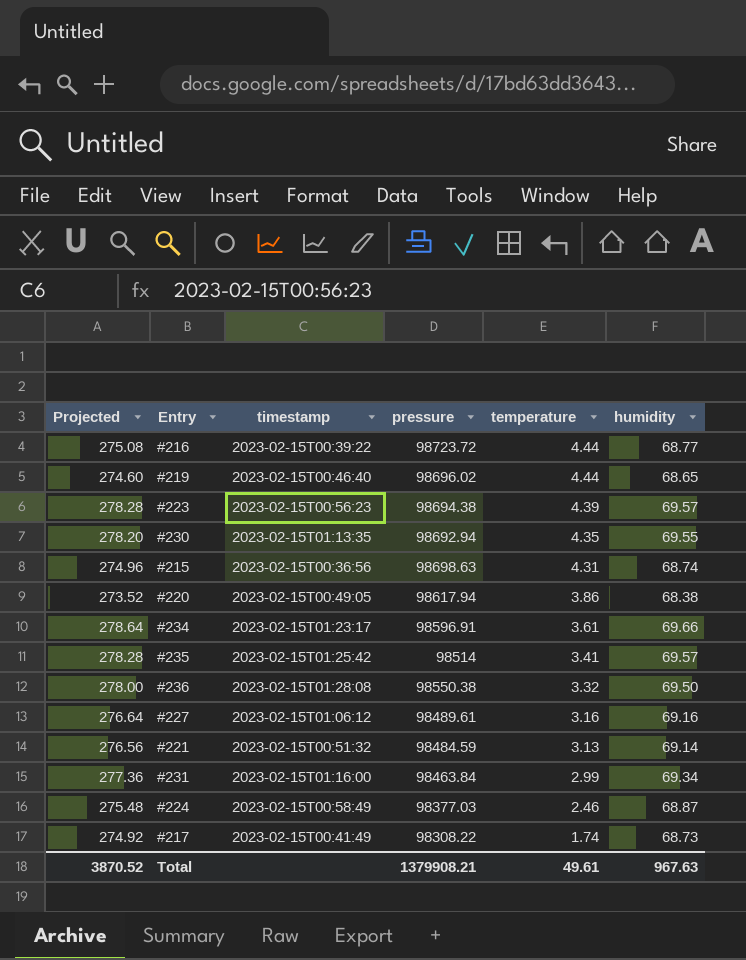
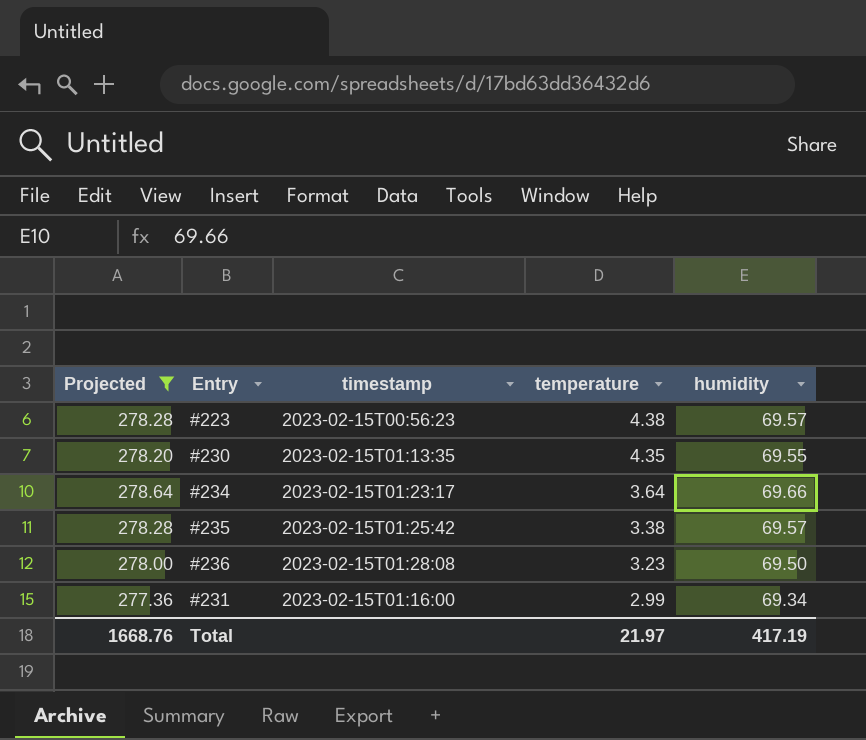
filter: none -> Projected >= 277.36
column pressure | position: 4 -> none
#223 | temperature: 4.39 -> 4.38
#234 | temperature: 3.61 -> 3.64
#235 | temperature: 3.41 -> 3.38
#236 | temperature: 3.32 -> 3.23
Total | Projected: 3870.52 -> 1668.76
Total | temperature: 49.61 -> 21.97
Total | humidity: 967.63 -> 417.19

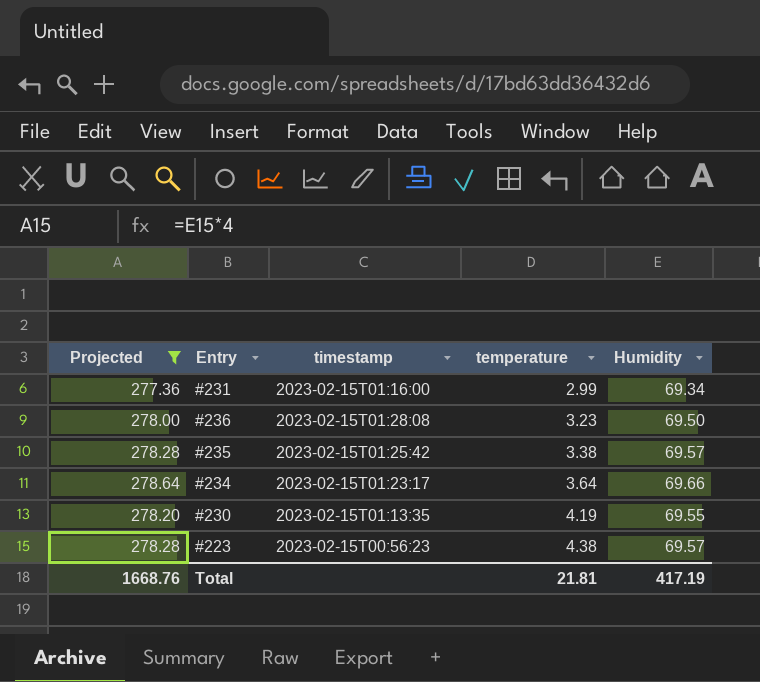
row order: temperature descending -> temperature ascending
column name: humidity -> Humidity
#230 | temperature: 4.35 -> 4.19
Total | temperature: 21.97 -> 21.81

